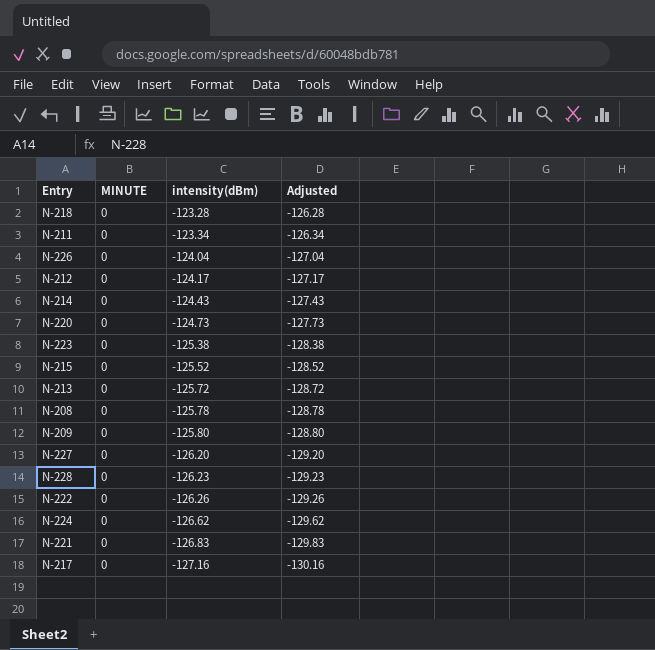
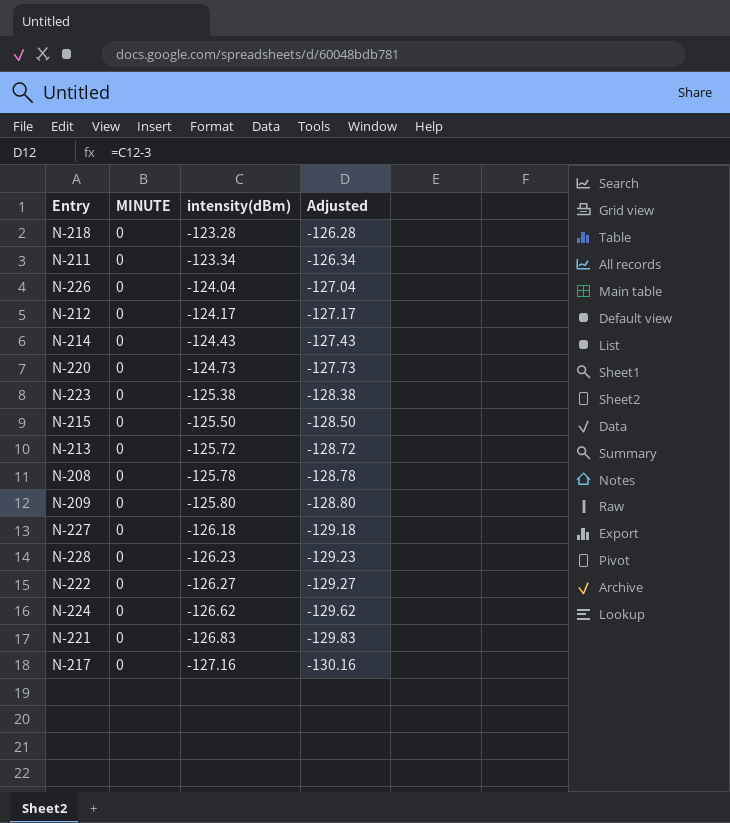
N-215 | intensity(dBm): -125.52 -> -125.50
N-215 | Adjusted: -128.52 -> -128.50
N-227 | intensity(dBm): -126.20 -> -126.18
N-227 | Adjusted: -129.20 -> -129.18
N-222 | intensity(dBm): -126.26 -> -126.27
N-222 | Adjusted: -129.26 -> -129.27

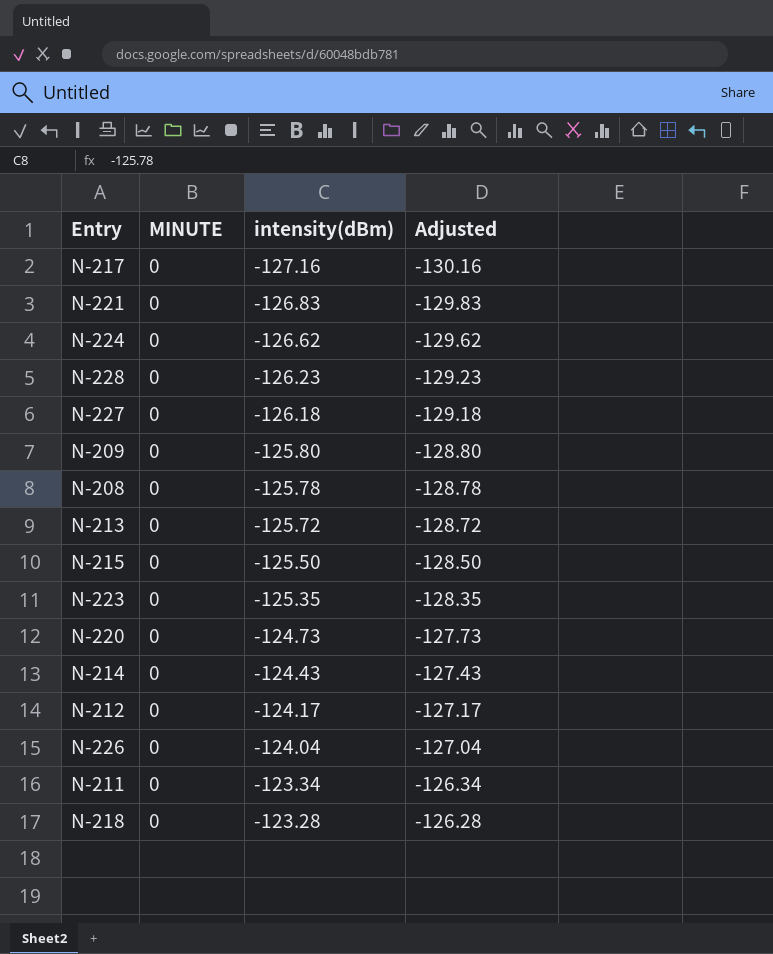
row order: intensity(dBm) descending -> intensity(dBm) ascending
row N-222: 0 | -126.27 | -129.27 -> none
N-223 | intensity(dBm): -125.38 -> -125.35
N-223 | Adjusted: -128.38 -> -128.35

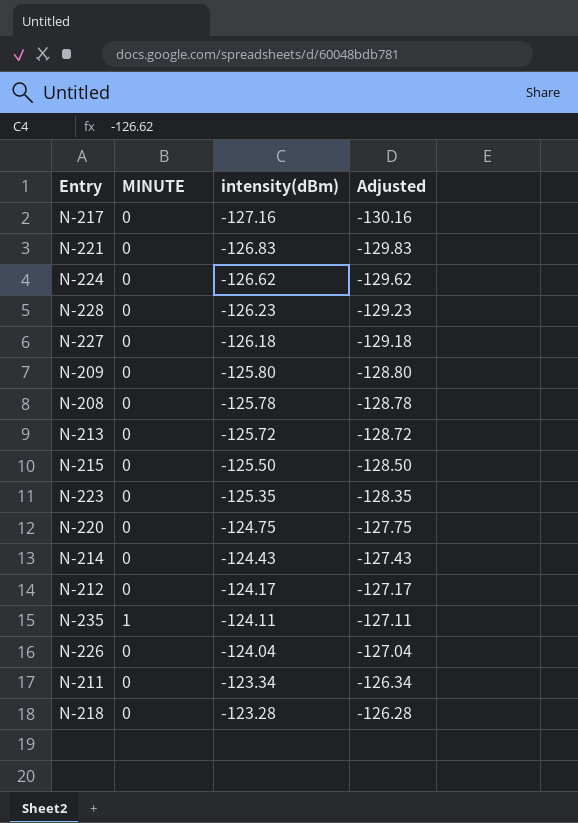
N-220 | intensity(dBm): -124.73 -> -124.75
N-220 | Adjusted: -127.73 -> -127.75
row N-235: none -> 1 | -124.11 | -127.11

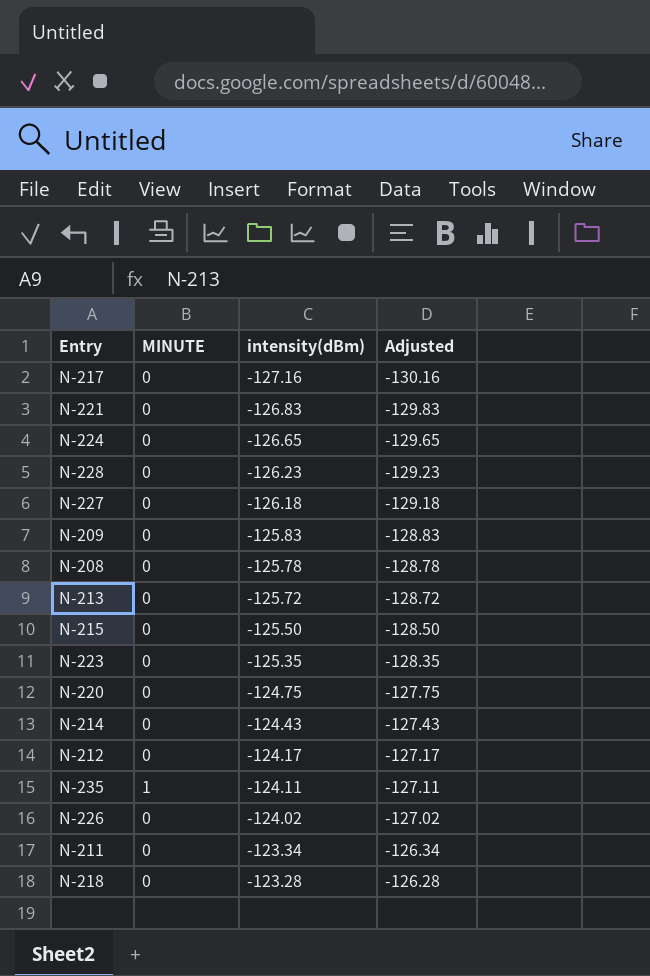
N-224 | intensity(dBm): -126.62 -> -126.65
N-224 | Adjusted: -129.62 -> -129.65
N-209 | intensity(dBm): -125.80 -> -125.83
N-209 | Adjusted: -128.80 -> -128.83
N-226 | intensity(dBm): -124.04 -> -124.02
N-226 | Adjusted: -127.04 -> -127.02

